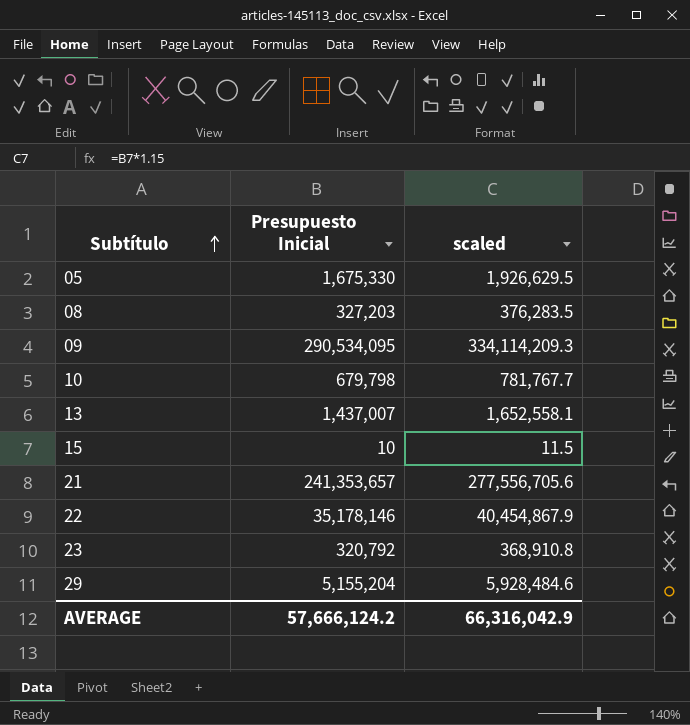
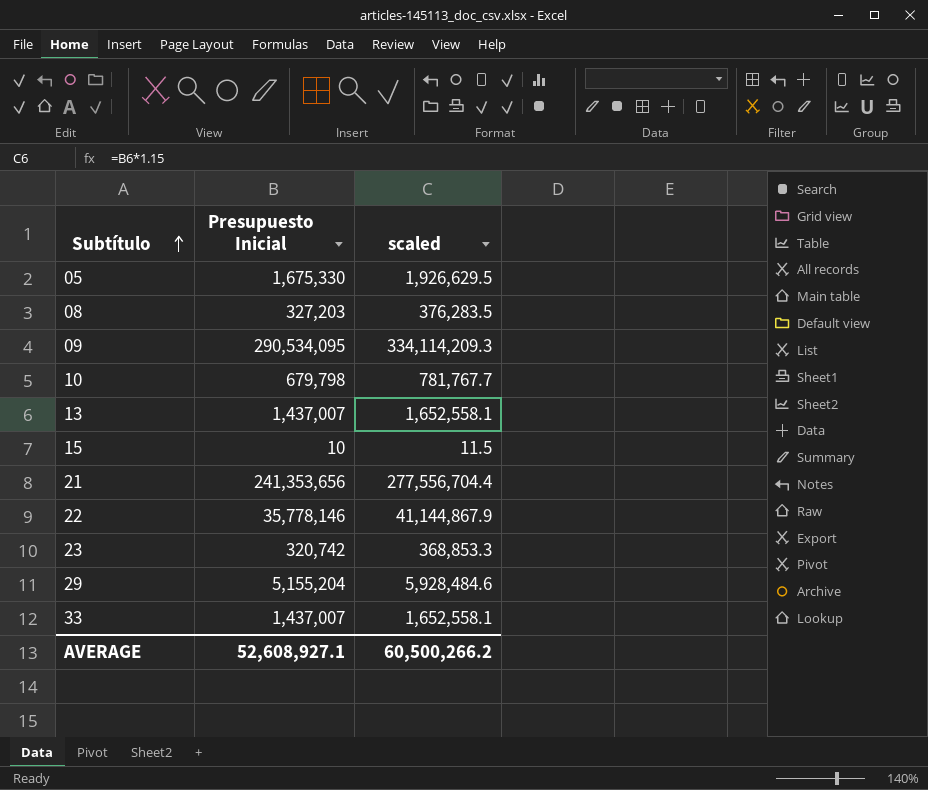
21 | Presupuesto Inicial: 241,353,657 -> 241,353,656
21 | scaled: 277,556,705.6 -> 277,556,704.4
22 | Presupuesto Inicial: 35,178,146 -> 35,778,146
22 | scaled: 40,454,867.9 -> 41,144,867.9
23 | Presupuesto Inicial: 320,792 -> 320,742
23 | scaled: 368,910.8 -> 368,853.3
row 33: none -> 1,437,007 | 1,652,558.1
AVERAGE | Presupuesto Inicial: 57,666,124.2 -> 52,608,927.1
AVERAGE | scaled: 66,316,042.9 -> 60,500,266.2

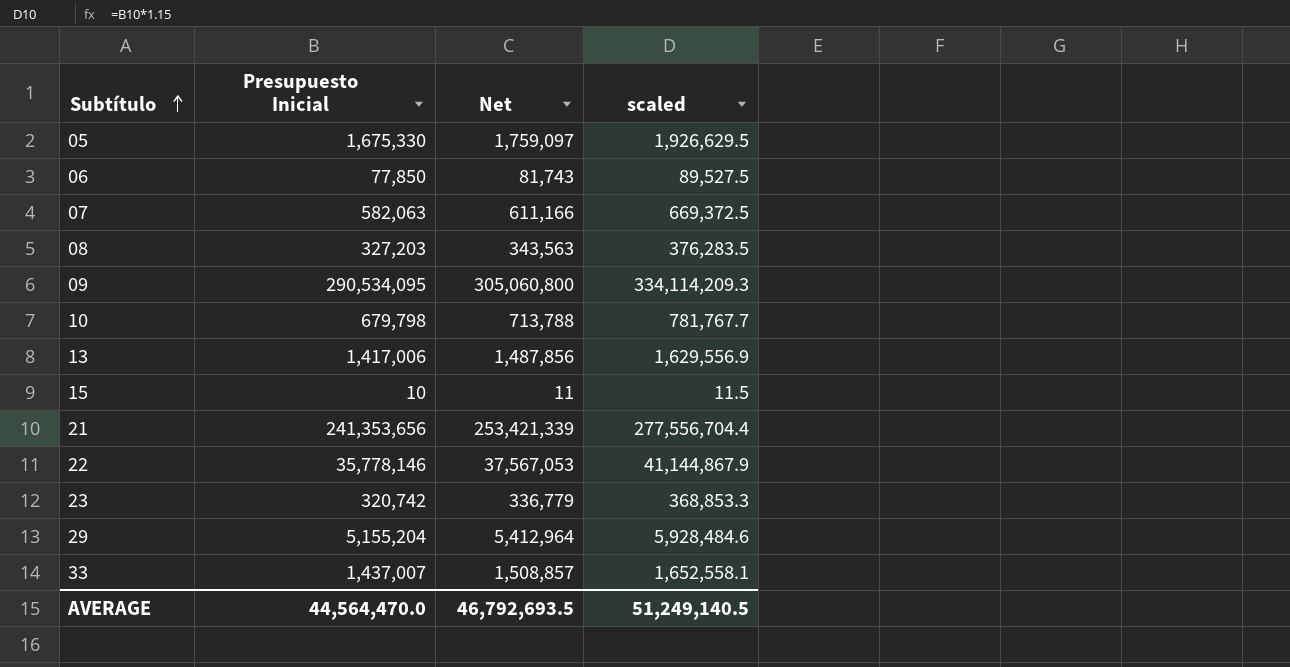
column Net | formula: none -> [Presupuesto Inicial] * 1.05
row 06: none -> 77,850 | 81,743 | 89,527.5
row 07: none -> 582,063 | 611,166 | 669,372.5
13 | Presupuesto Inicial: 1,437,007 -> 1,417,006
13 | scaled: 1,652,558.1 -> 1,629,556.9
AVERAGE | Presupuesto Inicial: 52,608,927.1 -> 44,564,470.0
AVERAGE | scaled: 60,500,266.2 -> 51,249,140.5

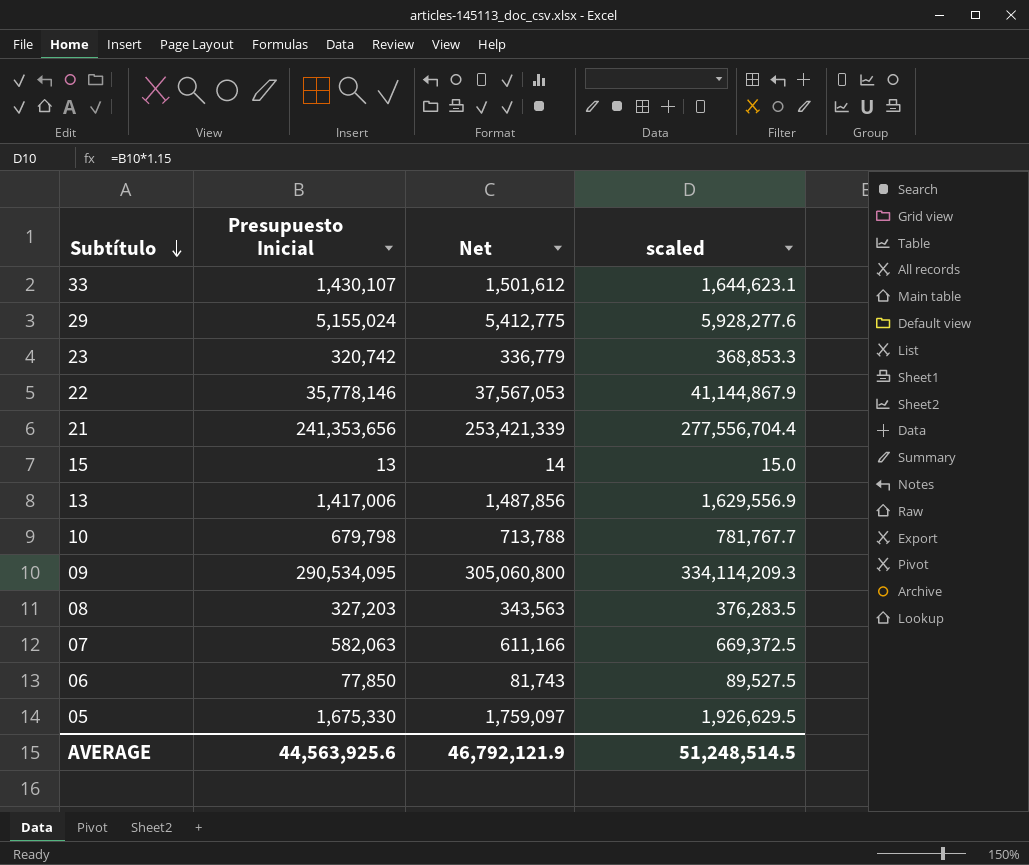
row order: Subtítulo ascending -> Subtítulo descending
33 | Presupuesto Inicial: 1,437,007 -> 1,430,107
33 | Net: 1,508,857 -> 1,501,612
33 | scaled: 1,652,558.1 -> 1,644,623.1
29 | Presupuesto Inicial: 5,155,204 -> 5,155,024
29 | Net: 5,412,964 -> 5,412,775
29 | scaled: 5,928,484.6 -> 5,928,277.6
15 | Presupuesto Inicial: 10 -> 13
15 | Net: 11 -> 14
15 | scaled: 11.5 -> 15.0
AVERAGE | Presupuesto Inicial: 44,564,470.0 -> 44,563,925.6
AVERAGE | Net: 46,792,693.5 -> 46,792,121.9
AVERAGE | scaled: 51,249,140.5 -> 51,248,514.5

